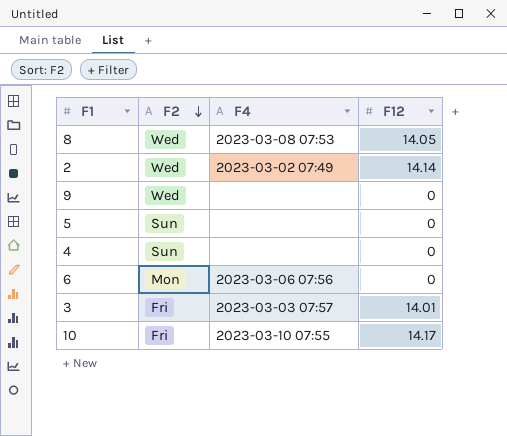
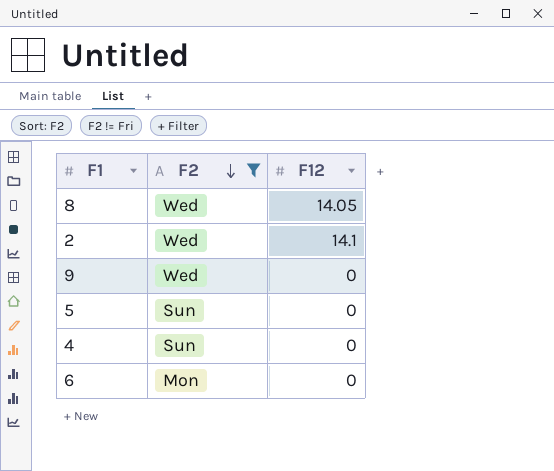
filter: none -> F2 != Fri
column F4 | position: 3 -> none
2 | F12: 14.14 -> 14.1

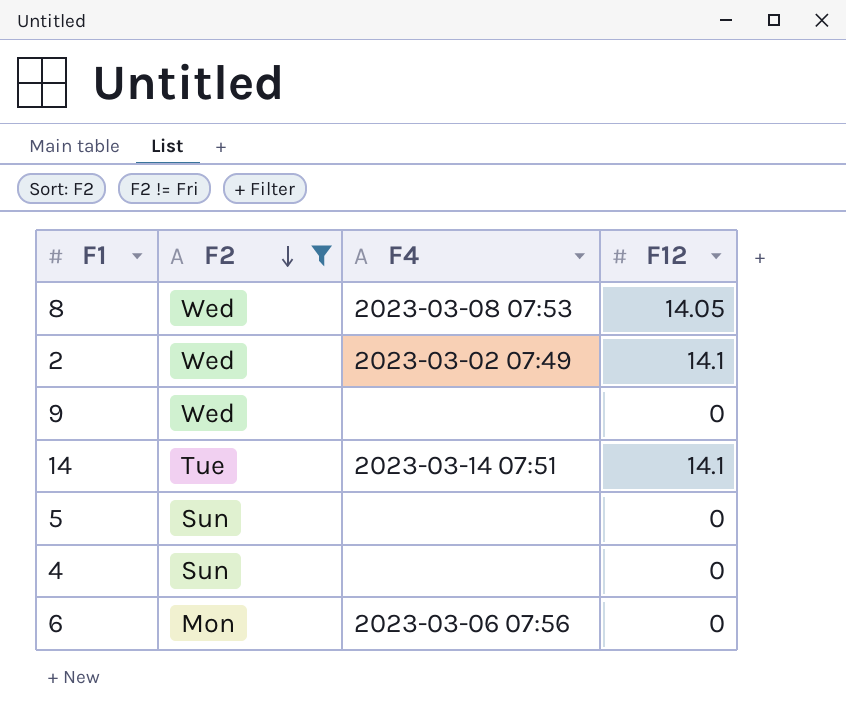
column F4 | position: none -> 3
row 14: none -> Tue | 2023-03-14 07:51 | 14.1

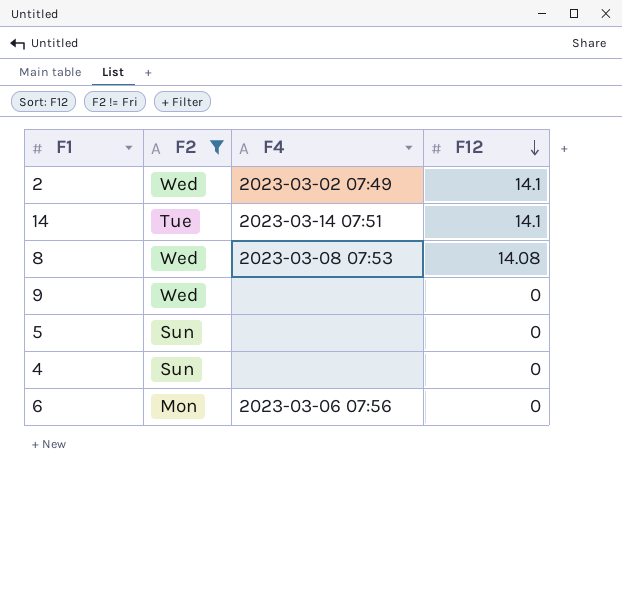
row order: F2 descending -> F12 descending
8 | F12: 14.05 -> 14.08

